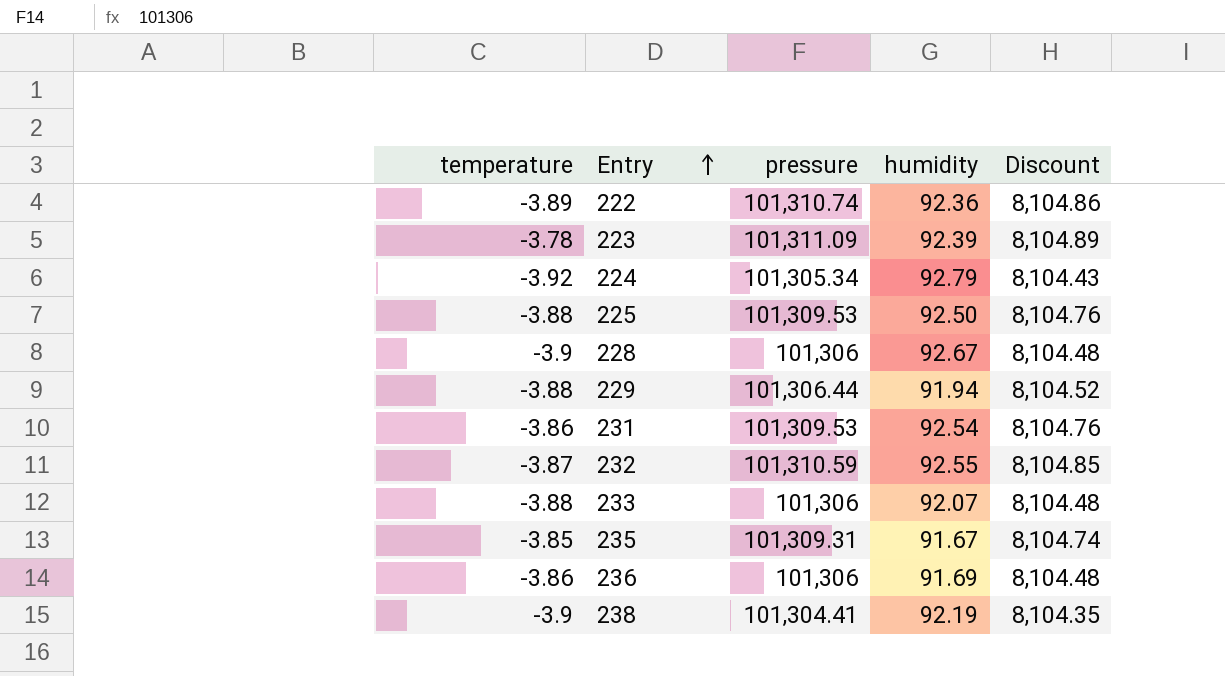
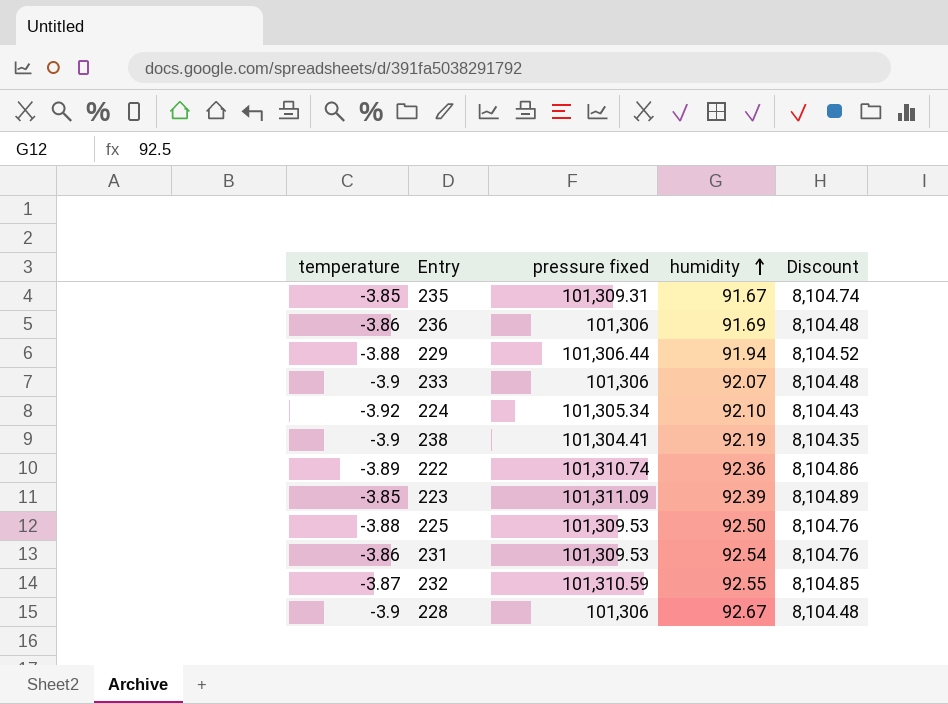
row order: Entry ascending -> humidity ascending
column name: pressure -> pressure fixed
233 | temperature: -3.88 -> -3.9
224 | humidity: 92.79 -> 92.10
223 | temperature: -3.78 -> -3.85

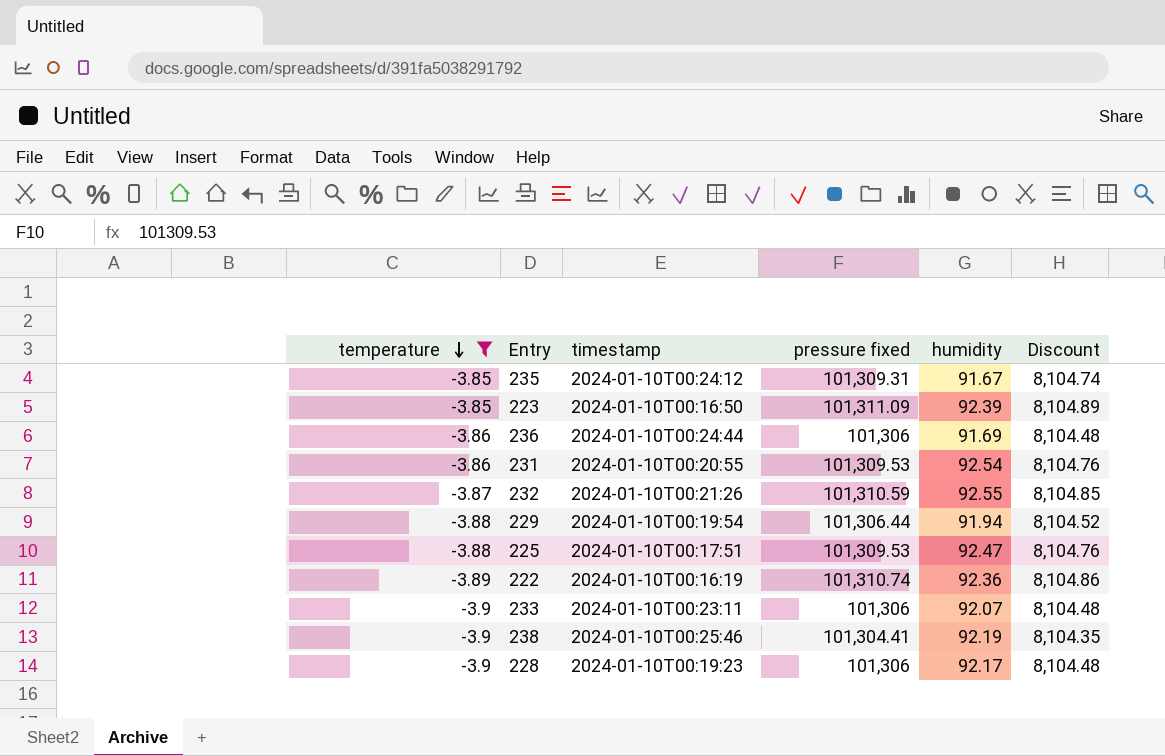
filter: none -> temperature != -3.92
row order: humidity ascending -> temperature descending
column timestamp | position: none -> 3
225 | humidity: 92.50 -> 92.47
228 | humidity: 92.67 -> 92.17

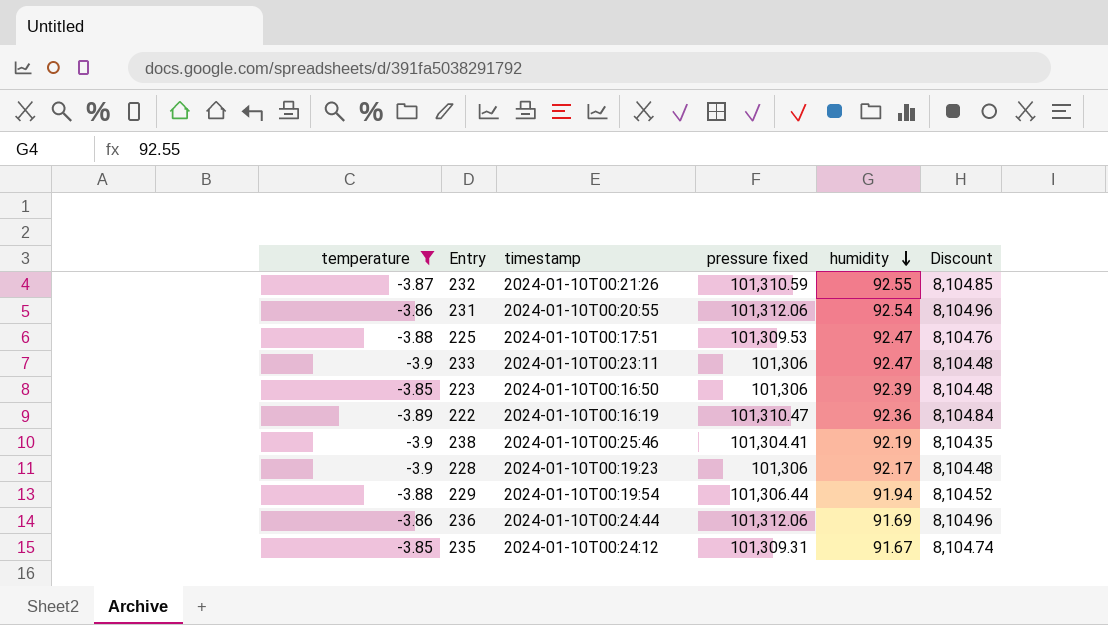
row order: temperature descending -> humidity descending
231 | pressure fixed: 101,309.53 -> 101,312.06
231 | Discount: 8,104.76 -> 8,104.96
233 | humidity: 92.07 -> 92.47
223 | pressure fixed: 101,311.09 -> 101,306
223 | Discount: 8,104.89 -> 8,104.48
222 | pressure fixed: 101,310.74 -> 101,310.47
222 | Discount: 8,104.86 -> 8,104.84
236 | pressure fixed: 101,306 -> 101,312.06
236 | Discount: 8,104.48 -> 8,104.96

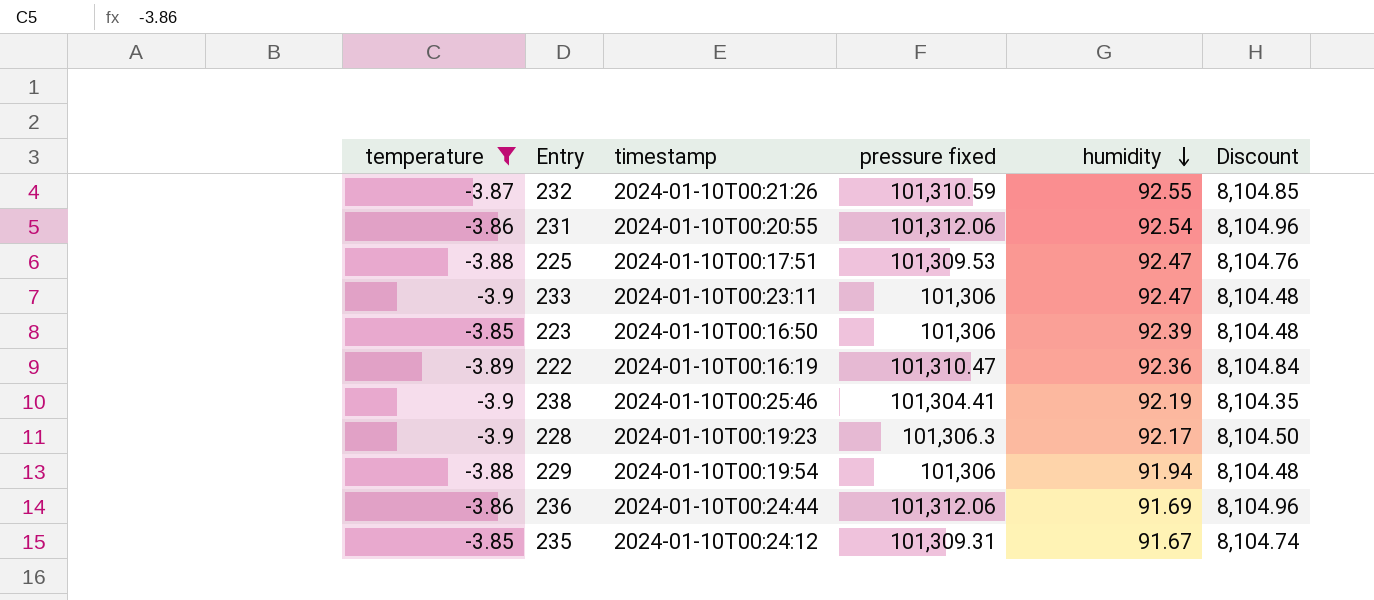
228 | pressure fixed: 101,306 -> 101,306.3
228 | Discount: 8,104.48 -> 8,104.50
229 | pressure fixed: 101,306.44 -> 101,306
229 | Discount: 8,104.52 -> 8,104.48

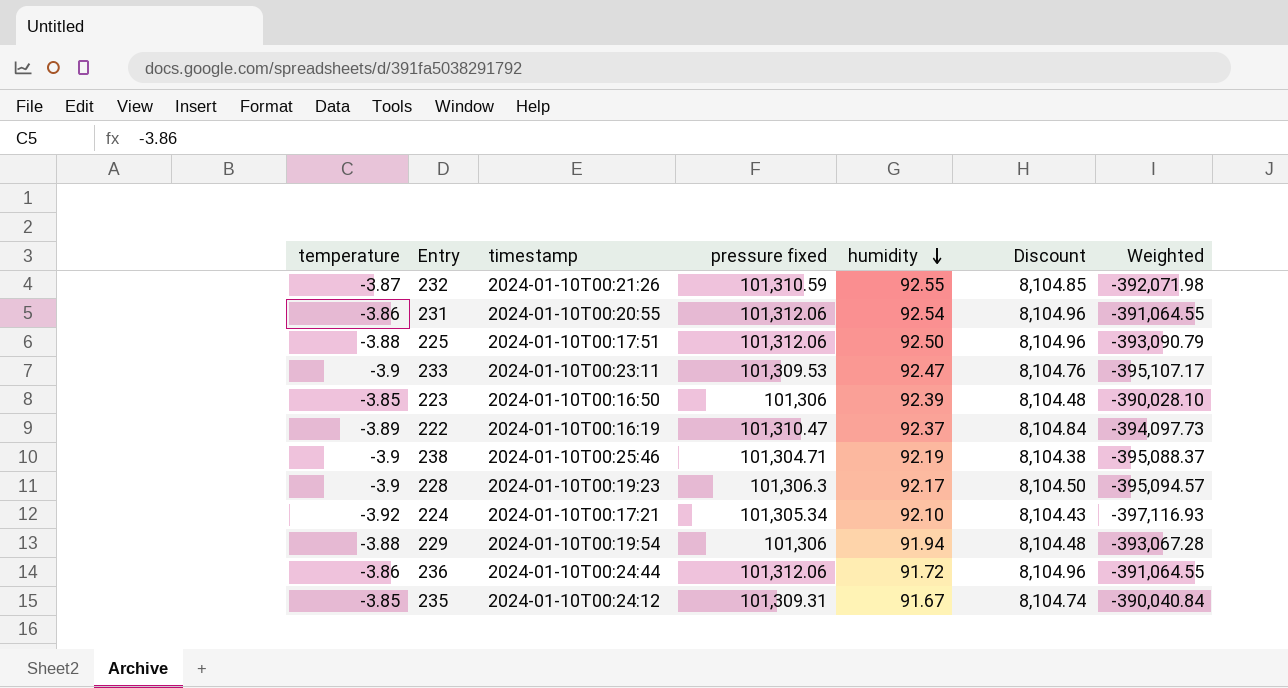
filter: temperature != -3.92 -> none
column Weighted | formula: none -> [temperature] * [pressure fixed]
225 | pressure fixed: 101,309.53 -> 101,312.06
225 | humidity: 92.47 -> 92.50
225 | Discount: 8,104.76 -> 8,104.96
233 | pressure fixed: 101,306 -> 101,309.53
233 | Discount: 8,104.48 -> 8,104.76
222 | humidity: 92.36 -> 92.37
238 | pressure fixed: 101,304.41 -> 101,304.71
238 | Discount: 8,104.35 -> 8,104.38
236 | humidity: 91.69 -> 91.72

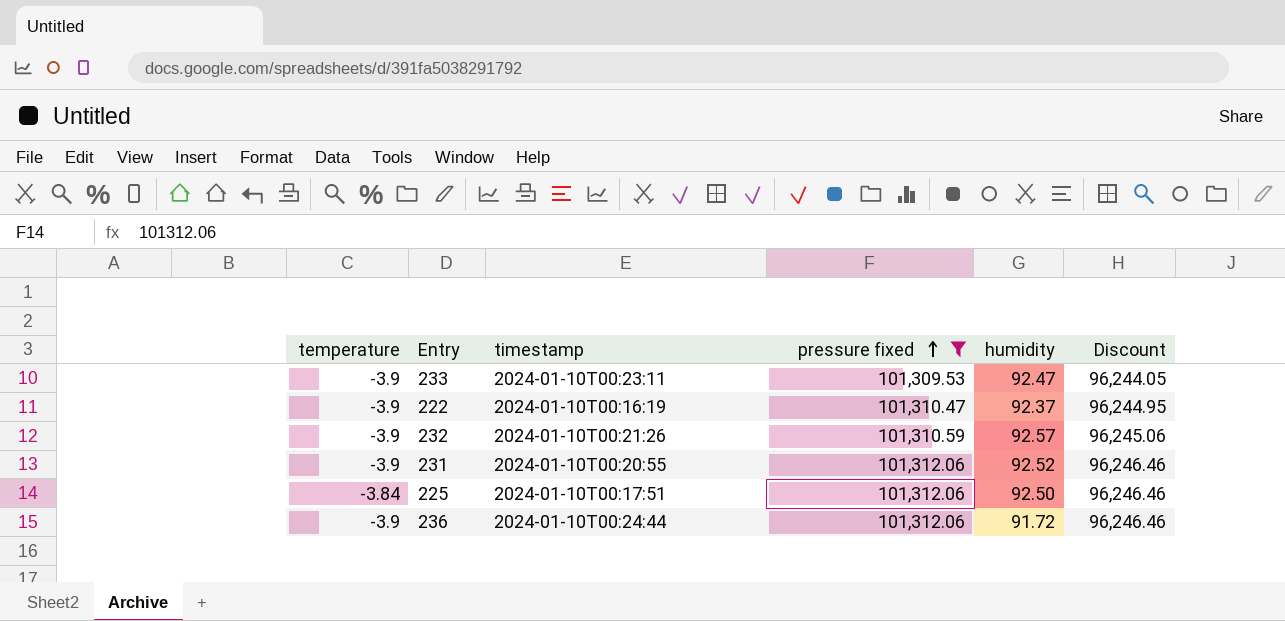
filter: none -> pressure fixed >= 101,309.53
row order: humidity descending -> pressure fixed ascending
column Weighted | formula: [temperature] * [pressure fixed] -> none
column Discount | formula: [pressure fixed] * 0.08 -> [pressure fixed] * 0.95
222 | temperature: -3.89 -> -3.9
232 | temperature: -3.87 -> -3.9
232 | humidity: 92.55 -> 92.57
231 | temperature: -3.86 -> -3.9
231 | humidity: 92.54 -> 92.52
225 | temperature: -3.88 -> -3.84
236 | temperature: -3.86 -> -3.9

